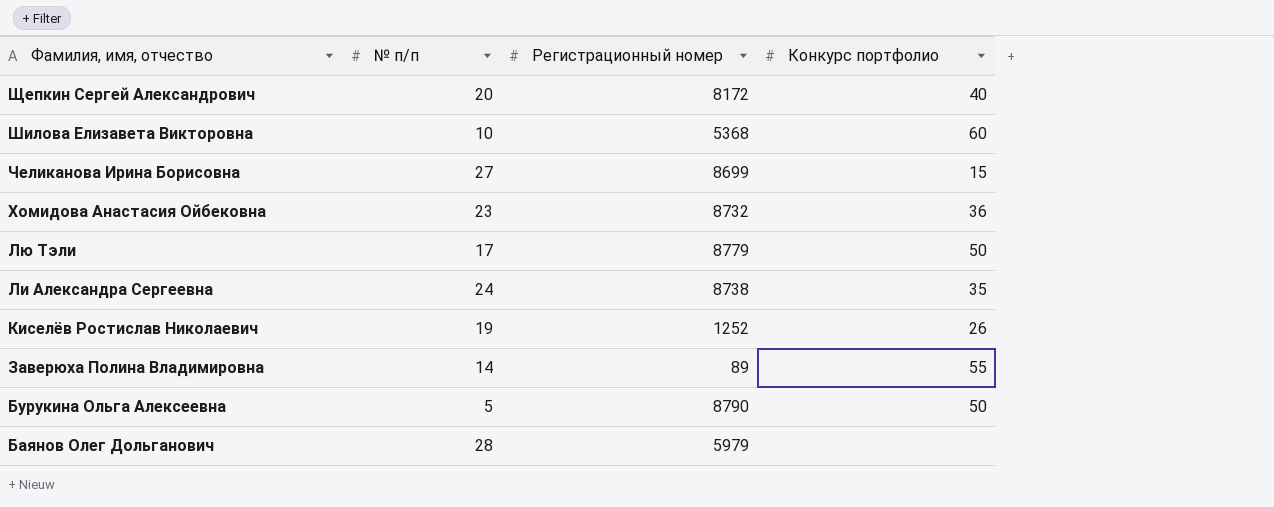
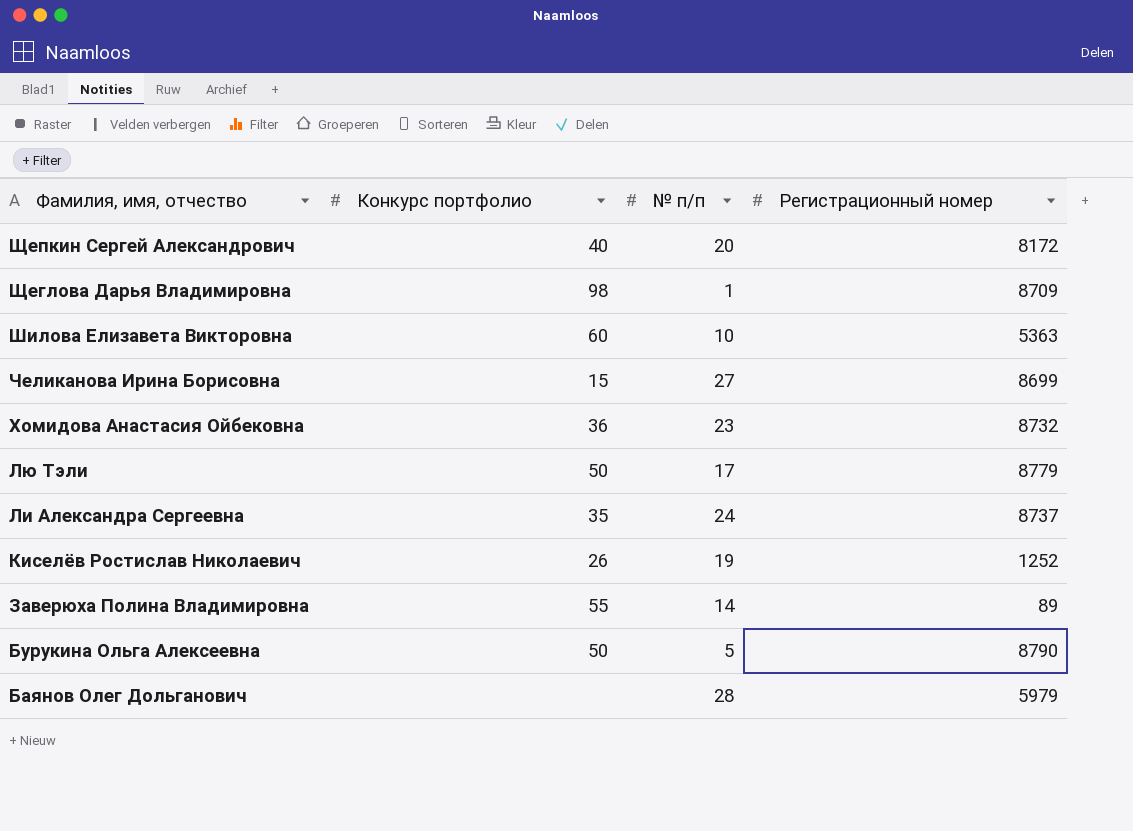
column Конкурс портфолио | position: 4 -> 2
row Щеглова Дарья Владимировна: none -> 98 | 1 | 8709
Шилова Елизавета Викторовна | Регистрационный номер: 5368 -> 5363
Ли Александра Сергеевна | Регистрационный номер: 8738 -> 8737

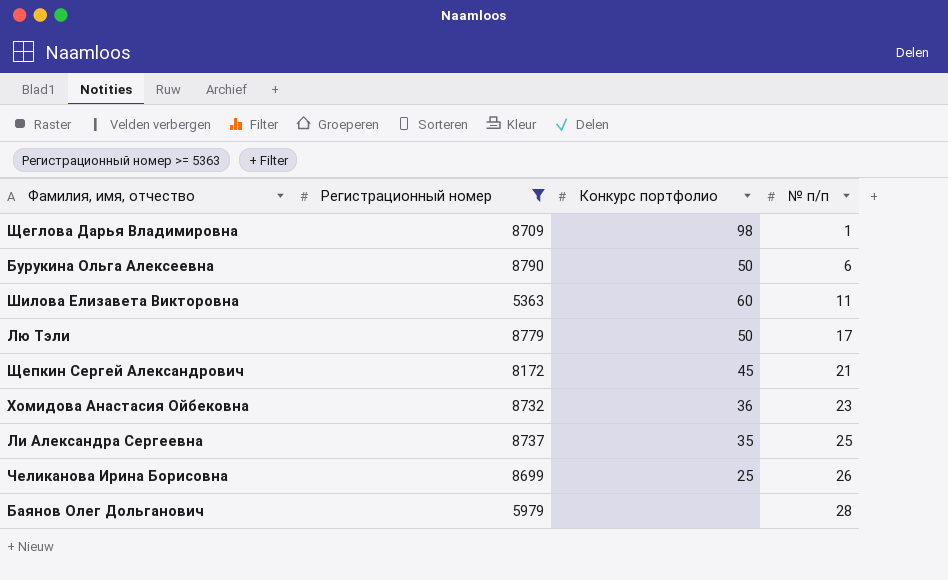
filter: none -> Регистрационный номер >= 5363
row order: Фамилия, имя, отчество descending -> № п/п ascending
column Регистрационный номер | position: 4 -> 2
Бурукина Ольга Алексеевна | № п/п: 5 -> 6
Шилова Елизавета Викторовна | № п/п: 10 -> 11
Щепкин Сергей Александрович | Конкурс портфолио: 40 -> 45
Щепкин Сергей Александрович | № п/п: 20 -> 21
Ли Александра Сергеевна | № п/п: 24 -> 25
Челиканова Ирина Борисовна | Конкурс портфолио: 15 -> 25
Челиканова Ирина Борисовна | № п/п: 27 -> 26

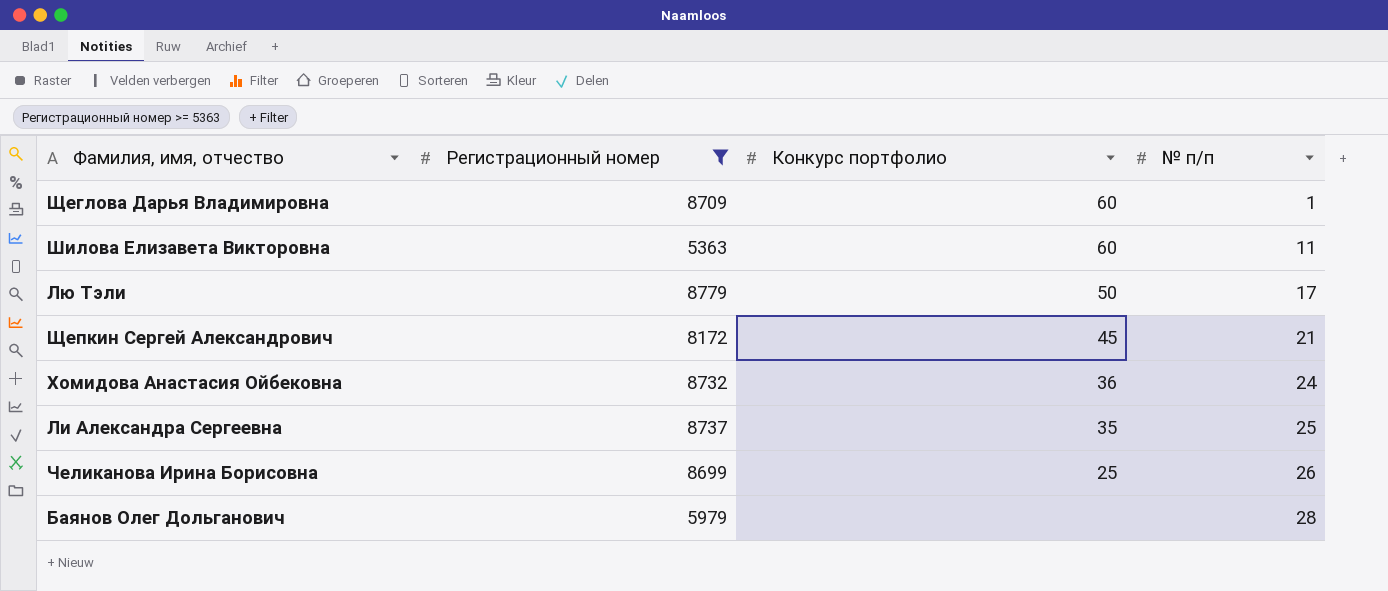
row Бурукина Ольга Алексеевна: 8790 | 50 | 6 -> none
Щеглова Дарья Владимировна | Конкурс портфолио: 98 -> 60
Хомидова Анастасия Ойбековна | № п/п: 23 -> 24

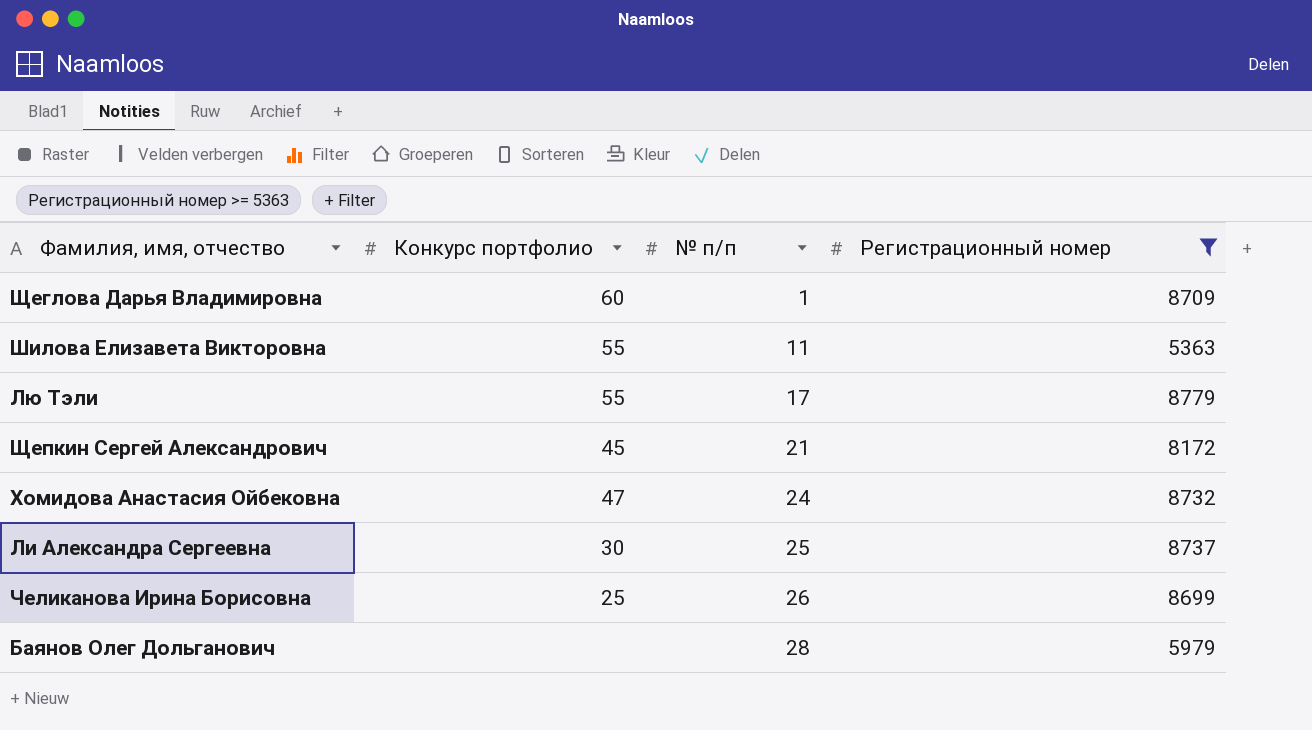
column Регистрационный номер | position: 2 -> 4
Шилова Елизавета Викторовна | Конкурс портфолио: 60 -> 55
Лю Тэли | Конкурс портфолио: 50 -> 55
Хомидова Анастасия Ойбековна | Конкурс портфолио: 36 -> 47
Ли Александра Сергеевна | Конкурс портфолио: 35 -> 30

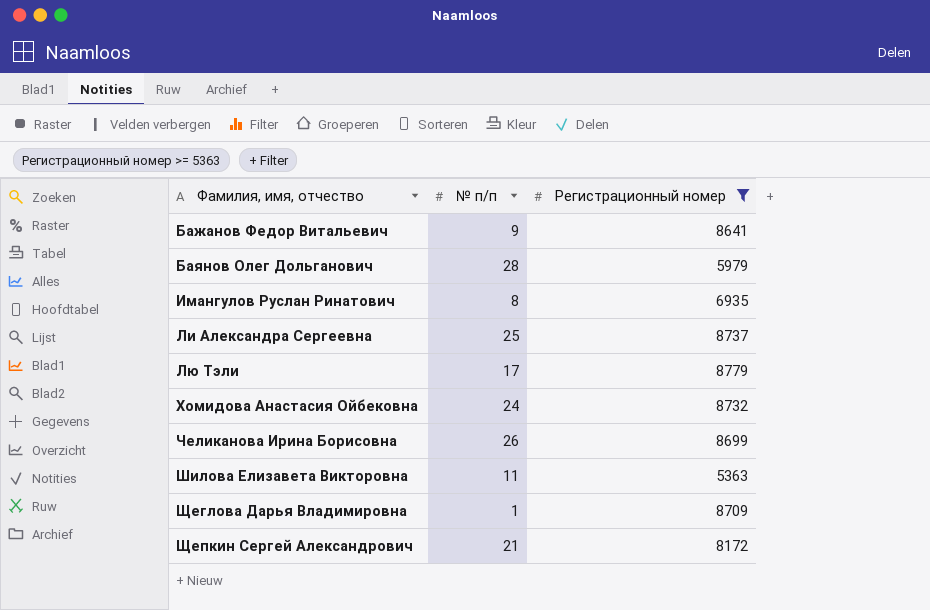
row order: № п/п ascending -> Фамилия, имя, отчество ascending
column Конкурс портфолио | position: 2 -> none
row Бажанов Федор Витальевич: none -> 9 | 8641
row Имангулов Руслан Ринатович: none -> 8 | 6935

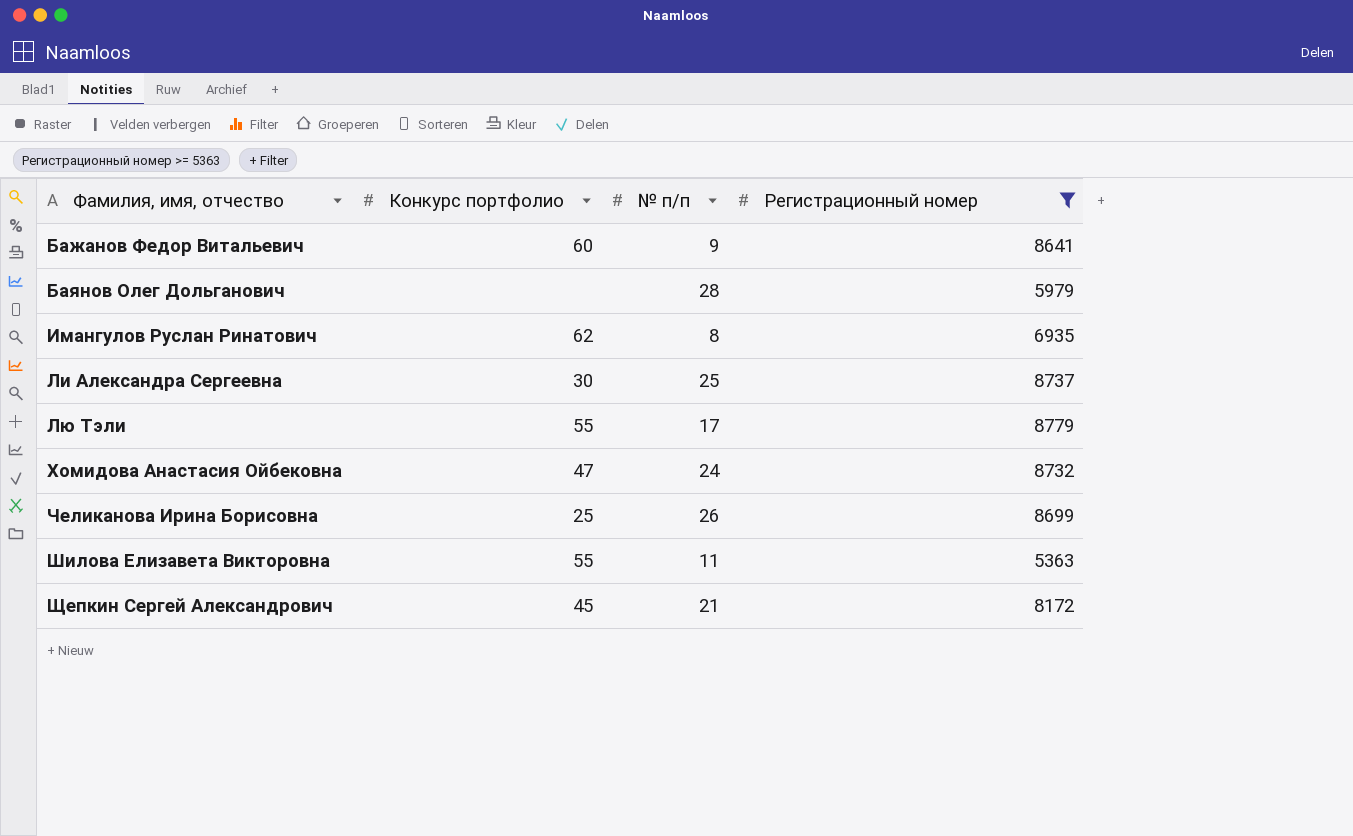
column Конкурс портфолио | position: none -> 2
row Щеглова Дарья Владимировна: 1 | 8709 -> none

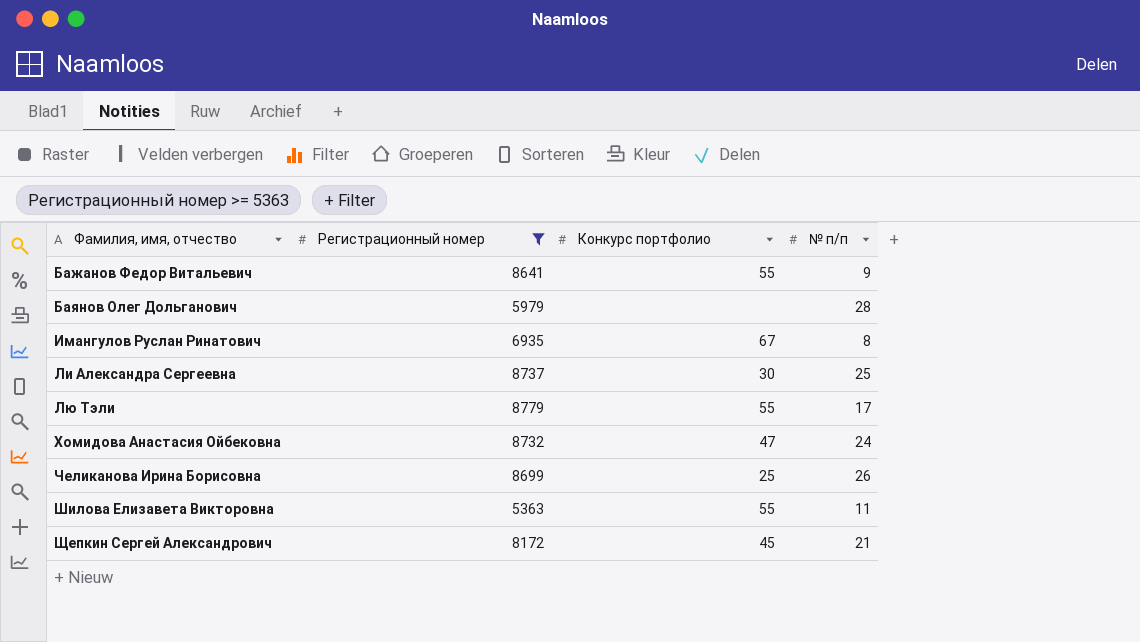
column Регистрационный номер | position: 4 -> 2
Бажанов Федор Витальевич | Конкурс портфолио: 60 -> 55
Имангулов Руслан Ринатович | Конкурс портфолио: 62 -> 67

